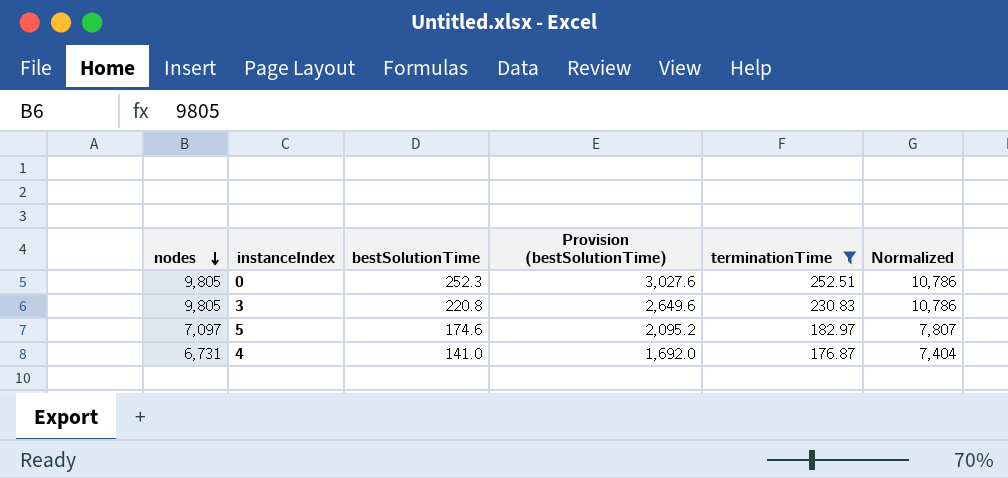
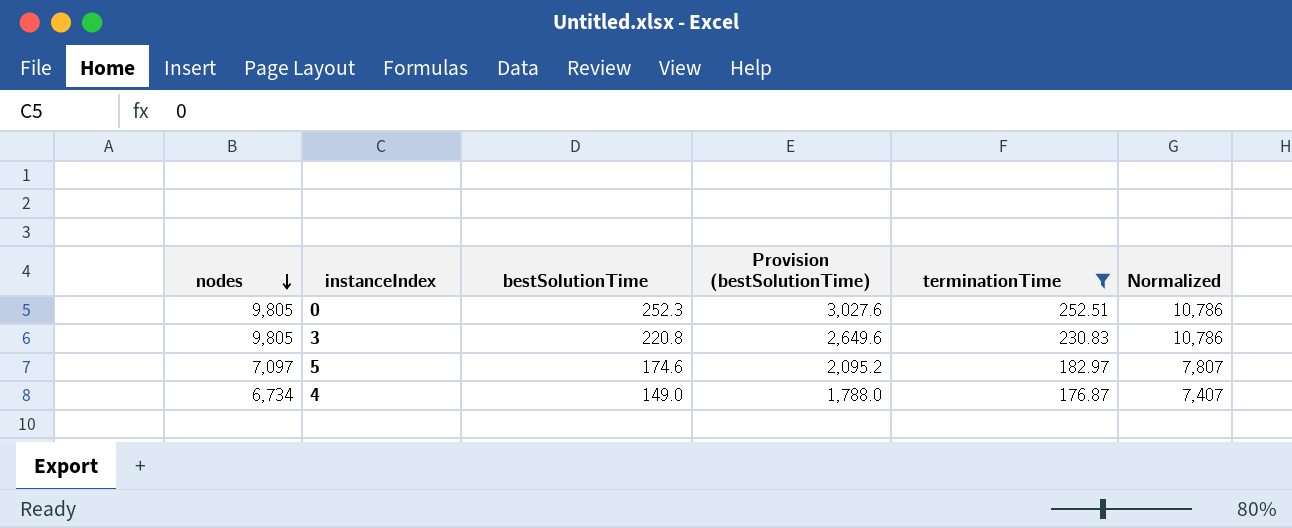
4 | nodes: 6,731 -> 6,734
4 | bestSolutionTime: 141.0 -> 149.0
4 | Provision (bestSolutionTime): 1,692.0 -> 1,788.0
4 | Normalized: 7,404 -> 7,407

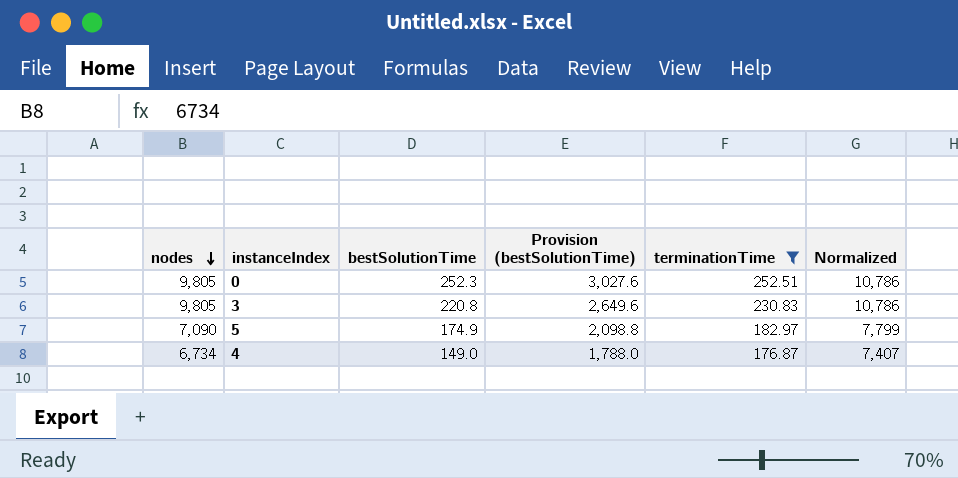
5 | nodes: 7,097 -> 7,090
5 | bestSolutionTime: 174.6 -> 174.9
5 | Provision (bestSolutionTime): 2,095.2 -> 2,098.8
5 | Normalized: 7,807 -> 7,799

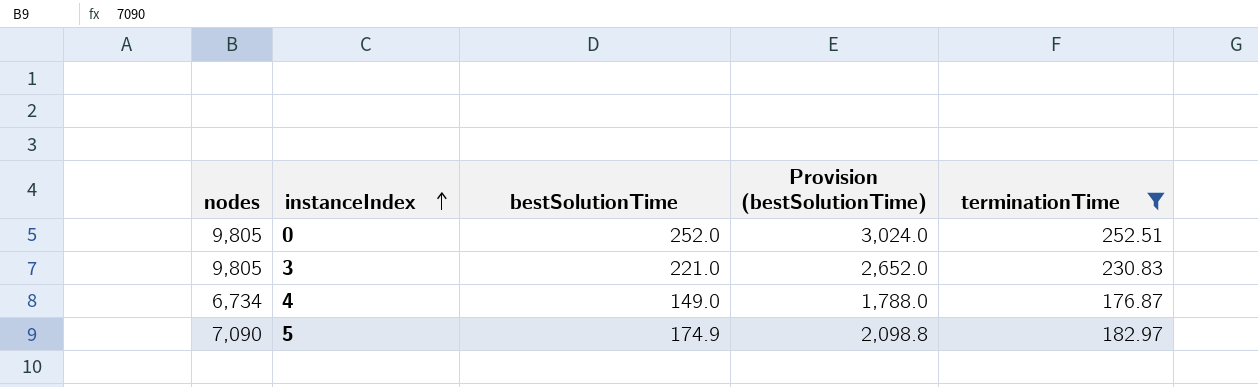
row order: nodes descending -> instanceIndex ascending
column Normalized | formula: [nodes] * 1.1 -> none
0 | bestSolutionTime: 252.3 -> 252.0
0 | Provision (bestSolutionTime): 3,027.6 -> 3,024.0
3 | bestSolutionTime: 220.8 -> 221.0
3 | Provision (bestSolutionTime): 2,649.6 -> 2,652.0

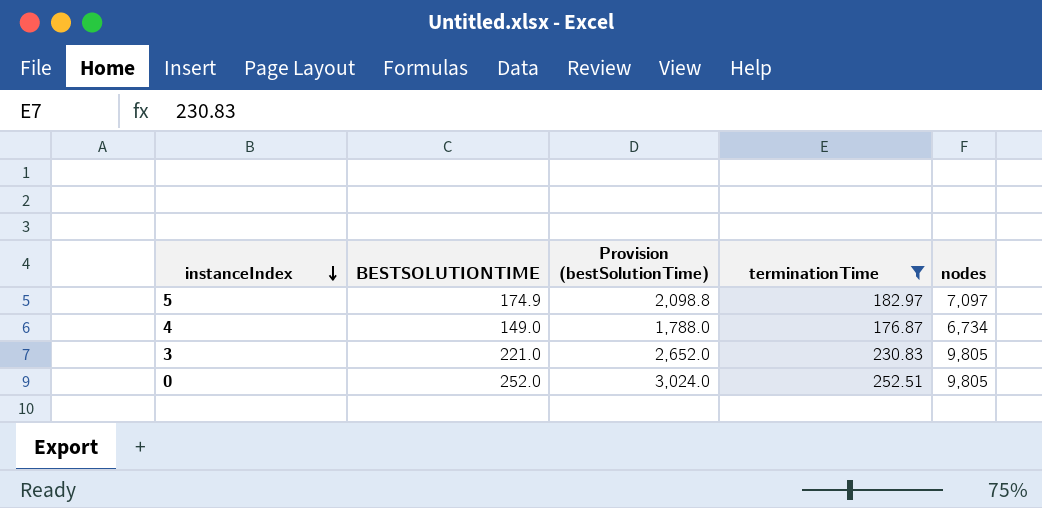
row order: instanceIndex ascending -> instanceIndex descending
column name: bestSolutionTime -> BESTSOLUTIONTIME
column nodes | position: 1 -> 5
5 | nodes: 7,090 -> 7,097

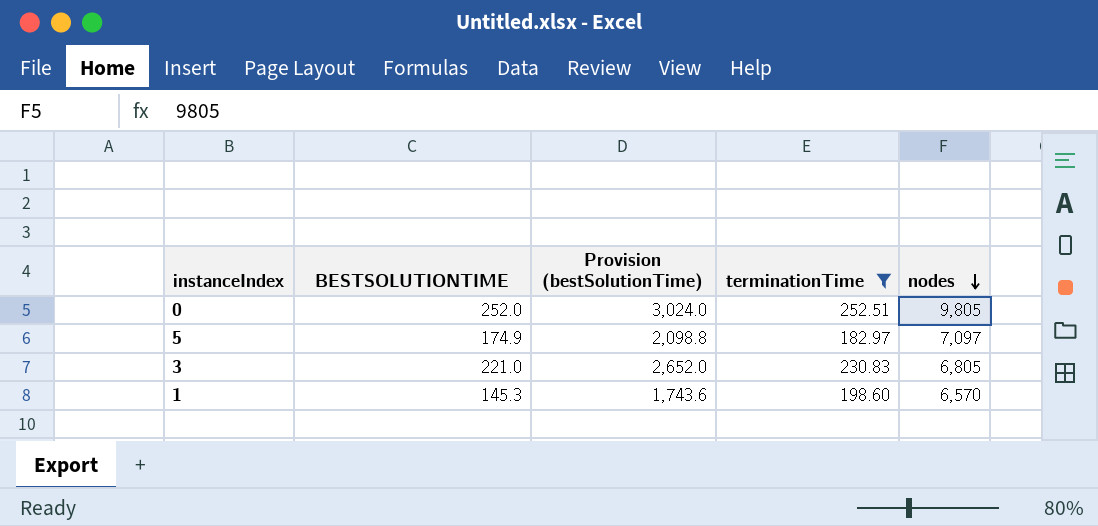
row order: instanceIndex descending -> nodes descending
row 4: 149.0 | 1,788.0 | 176.87 | 6,734 -> none
3 | nodes: 9,805 -> 6,805
row 1: none -> 145.3 | 1,743.6 | 198.60 | 6,570

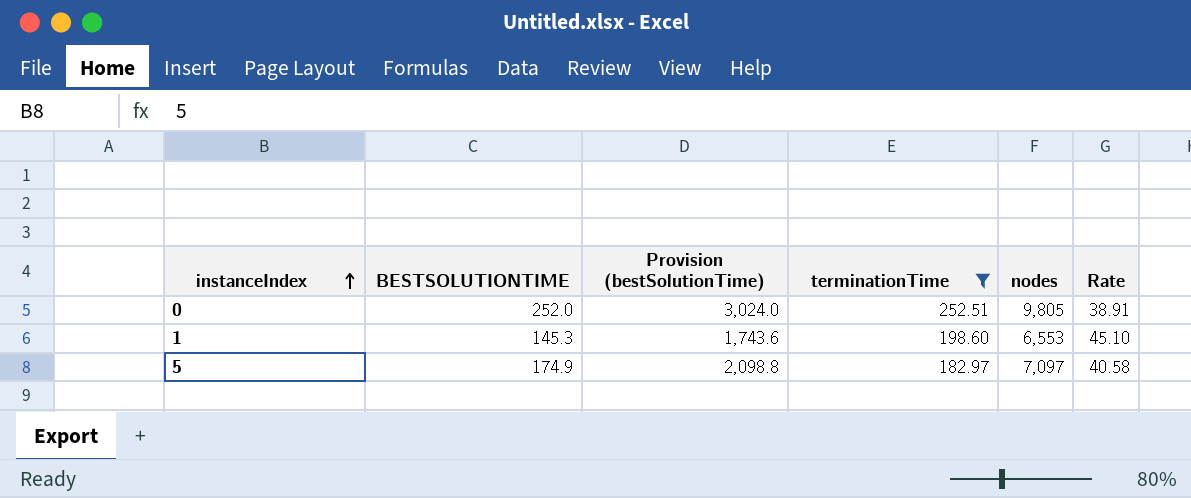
row order: nodes descending -> instanceIndex ascending
column Rate | formula: none -> [nodes] / [BESTSOLUTIONTIME]
row 3: 221.0 | 2,652.0 | 230.83 | 6,805 -> none
1 | nodes: 6,570 -> 6,553

